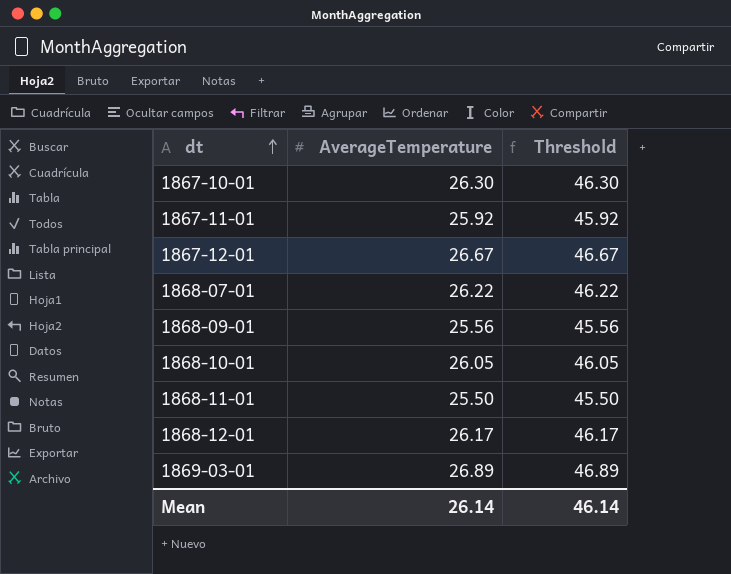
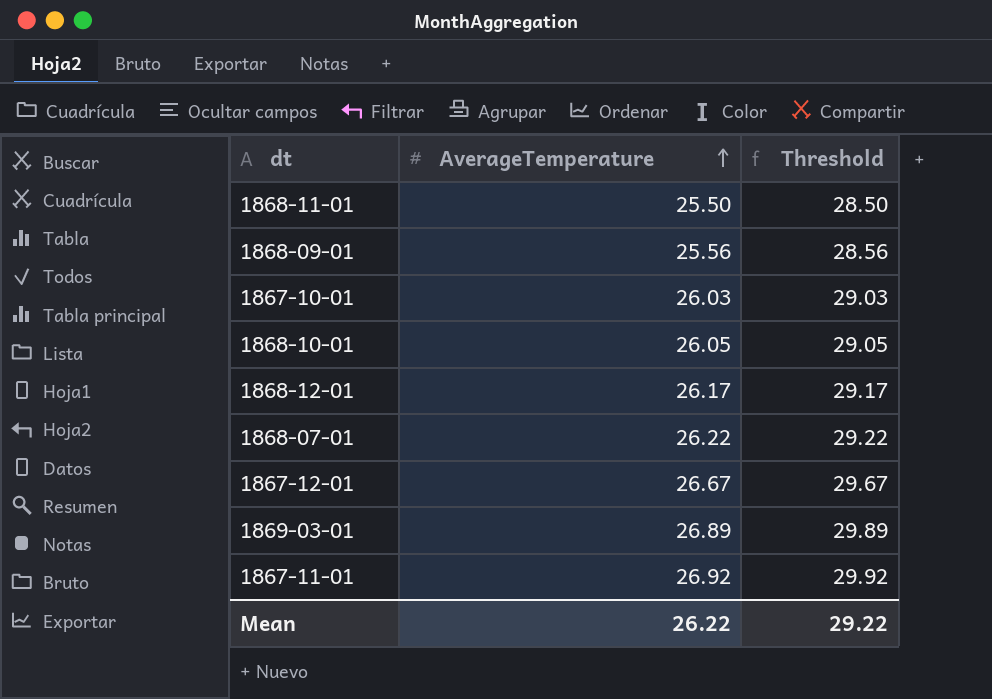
row order: dt ascending -> AverageTemperature ascending
column Threshold | formula: [AverageTemperature] + 20 -> [AverageTemperature] + 3
1867-10-01 | AverageTemperature: 26.30 -> 26.03
1867-11-01 | AverageTemperature: 25.92 -> 26.92
Mean | AverageTemperature: 26.14 -> 26.22
Mean | Threshold: 46.14 -> 29.22

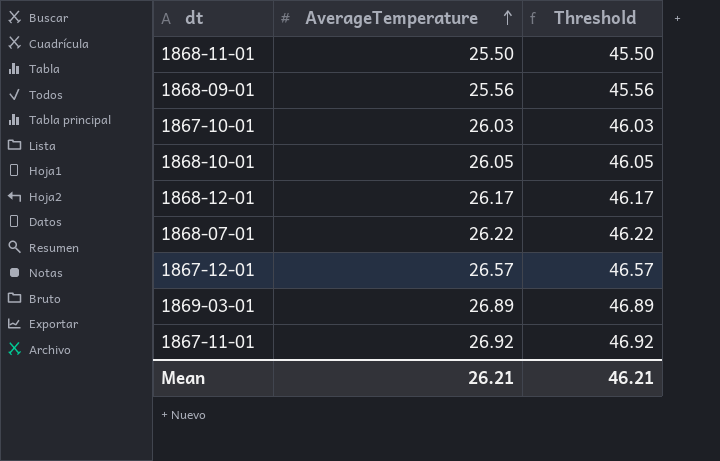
column Threshold | formula: [AverageTemperature] + 3 -> [AverageTemperature] + 20
1867-12-01 | AverageTemperature: 26.67 -> 26.57
Mean | AverageTemperature: 26.22 -> 26.21
Mean | Threshold: 29.22 -> 46.21

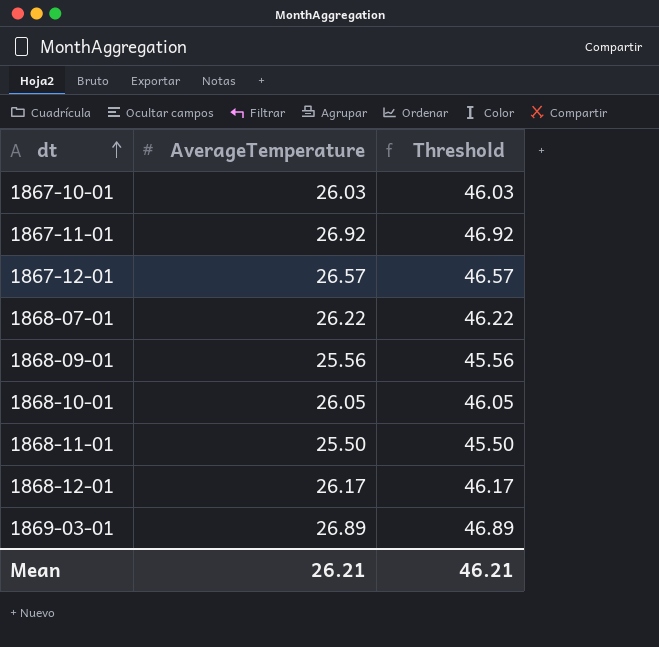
row order: AverageTemperature ascending -> dt ascending

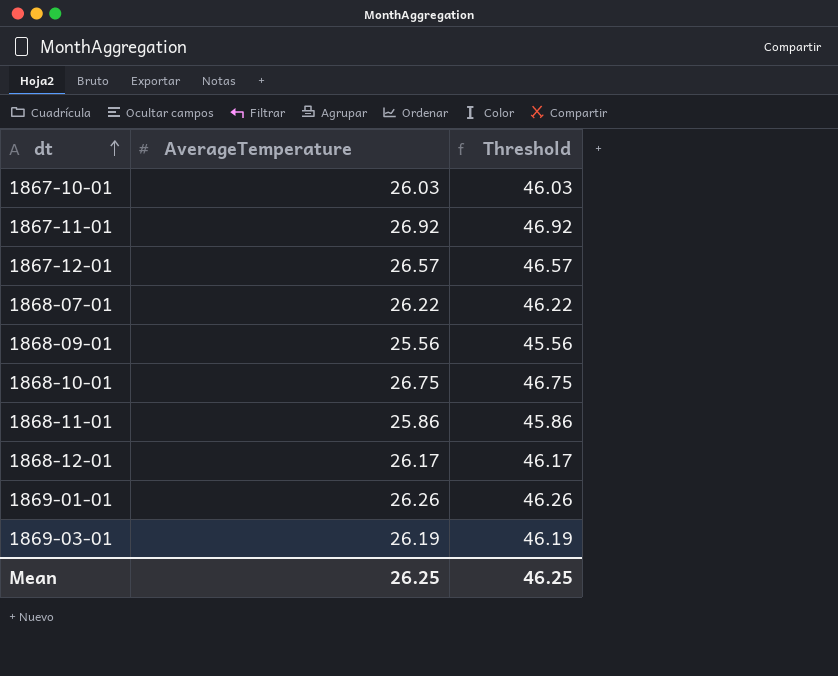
1868-10-01 | AverageTemperature: 26.05 -> 26.75
1868-10-01 | Threshold: 46.05 -> 46.75
1868-11-01 | AverageTemperature: 25.50 -> 25.86
1868-11-01 | Threshold: 45.50 -> 45.86
row 1869-01-01: none -> 26.26 | 46.26
1869-03-01 | AverageTemperature: 26.89 -> 26.19
1869-03-01 | Threshold: 46.89 -> 46.19
Mean | AverageTemperature: 26.21 -> 26.25
Mean | Threshold: 46.21 -> 46.25

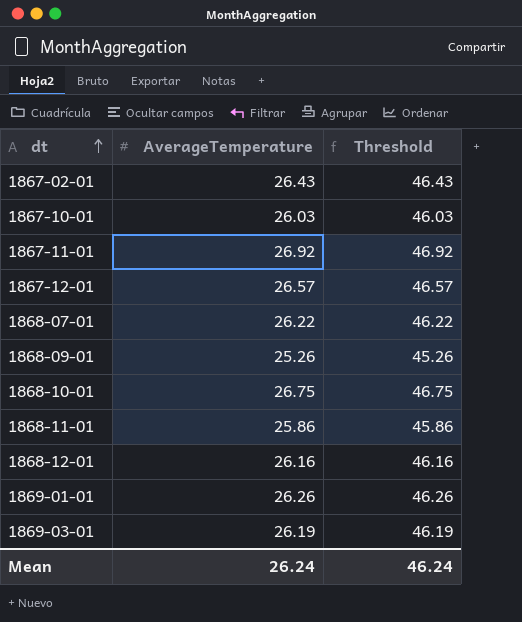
row 1867-02-01: none -> 26.43 | 46.43
1868-09-01 | AverageTemperature: 25.56 -> 25.26
1868-09-01 | Threshold: 45.56 -> 45.26
1868-12-01 | AverageTemperature: 26.17 -> 26.16
1868-12-01 | Threshold: 46.17 -> 46.16
Mean | AverageTemperature: 26.25 -> 26.24
Mean | Threshold: 46.25 -> 46.24

